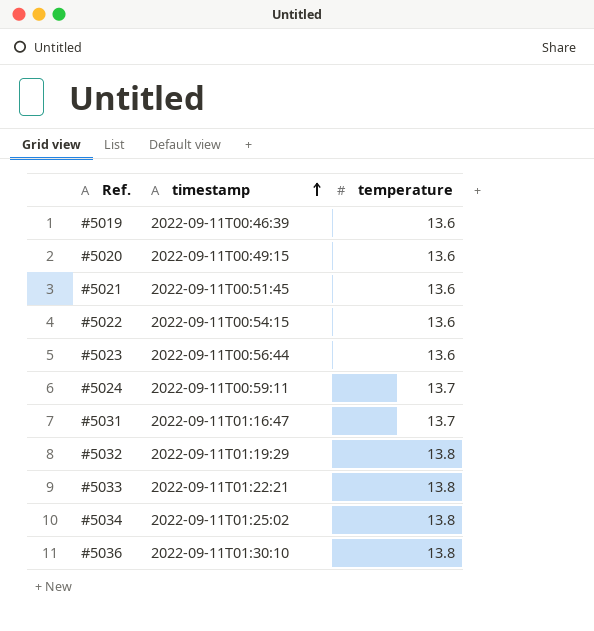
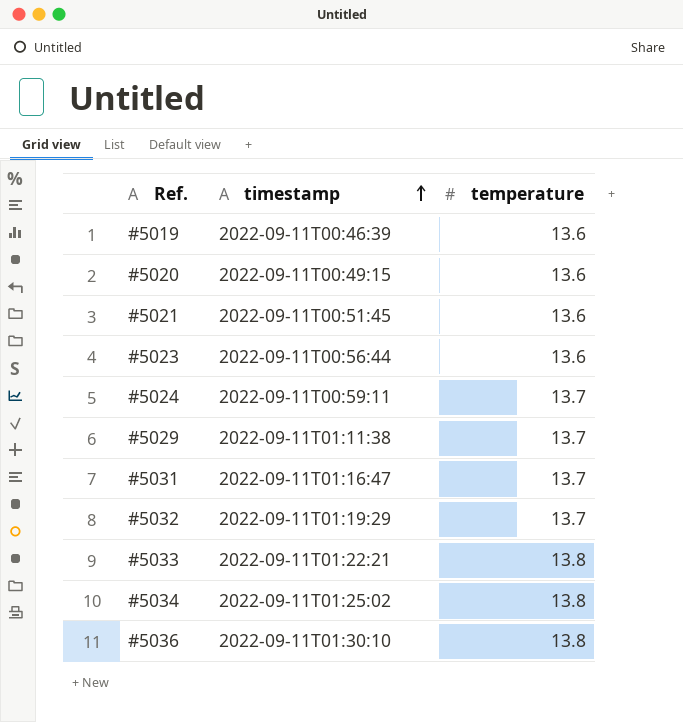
row #5022: 2022-09-11T00:54:15 | 13.6 -> none
row #5029: none -> 2022-09-11T01:11:38 | 13.7
#5032 | temperature: 13.8 -> 13.7

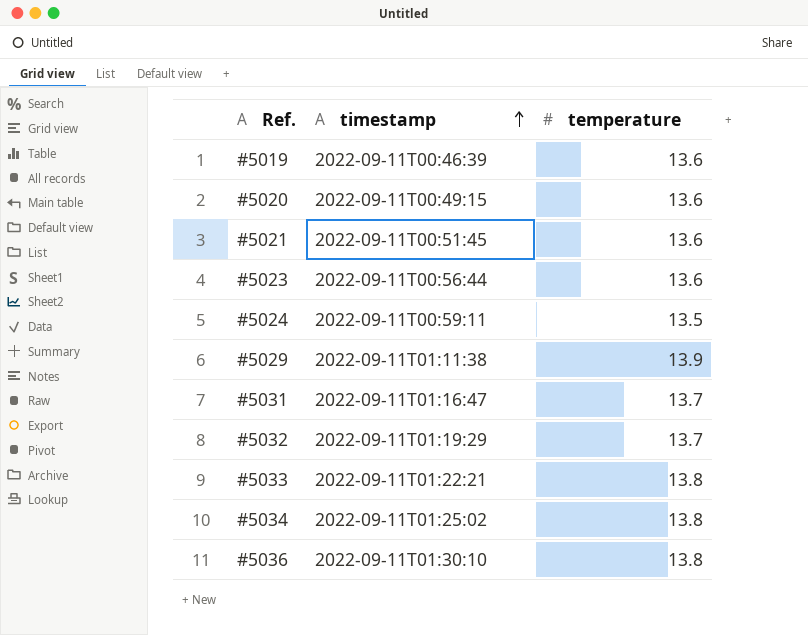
#5024 | temperature: 13.7 -> 13.5
#5029 | temperature: 13.7 -> 13.9

